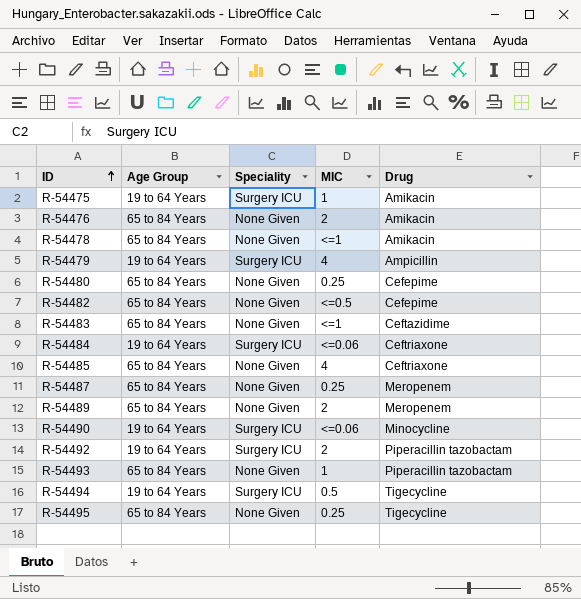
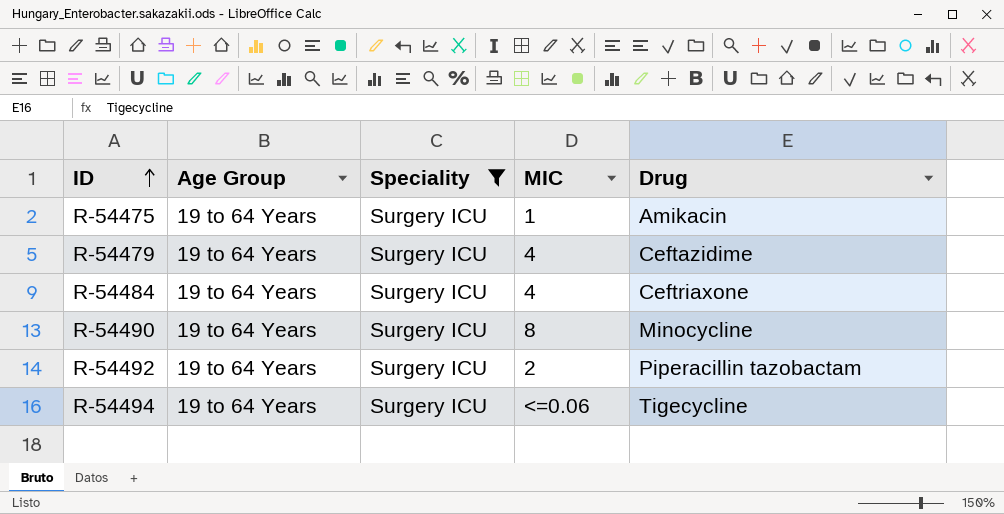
filter: none -> Speciality = Surgery ICU
R-54479 | Drug: Ampicillin -> Ceftazidime
R-54484 | MIC: <=0.06 -> 4
R-54490 | MIC: <=0.06 -> 8
R-54494 | MIC: 0.5 -> <=0.06

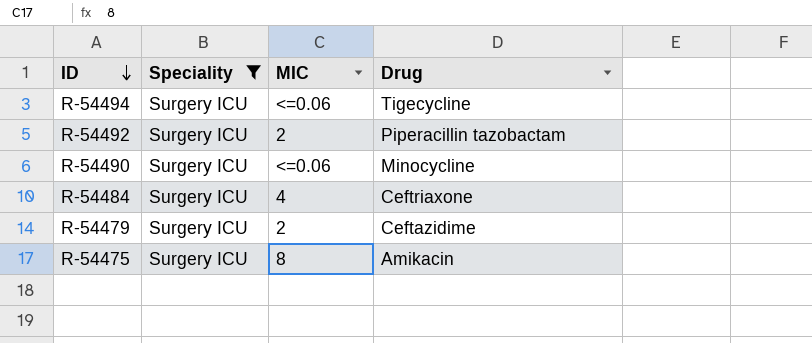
row order: ID ascending -> ID descending
column Age Group | position: 2 -> none
R-54490 | MIC: 8 -> <=0.06
R-54479 | MIC: 4 -> 2
R-54475 | MIC: 1 -> 8

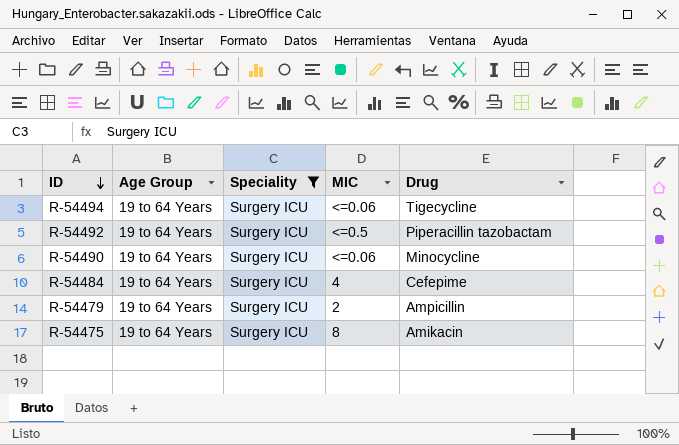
column Age Group | position: none -> 2
R-54492 | MIC: 2 -> <=0.5
R-54484 | Drug: Ceftriaxone -> Cefepime
R-54479 | Drug: Ceftazidime -> Ampicillin

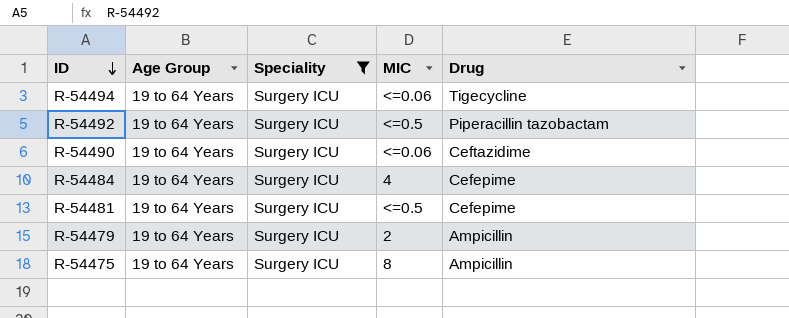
R-54490 | Drug: Minocycline -> Ceftazidime
row R-54481: none -> 19 to 64 Years | Surgery ICU | <=0.5 | Cefepime
R-54475 | Drug: Amikacin -> Ampicillin

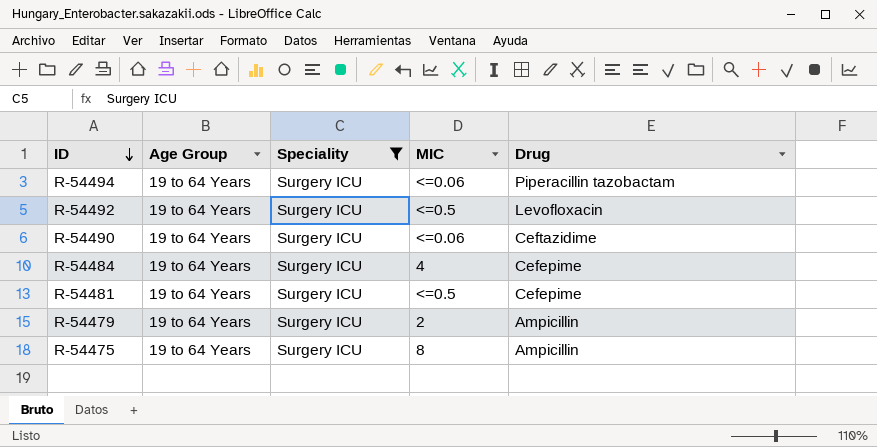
R-54494 | Drug: Tigecycline -> Piperacillin tazobactam
R-54492 | Drug: Piperacillin tazobactam -> Levofloxacin

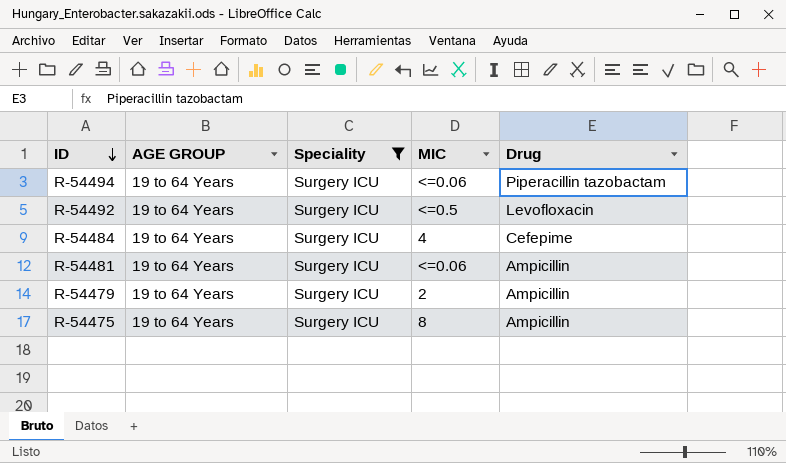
column name: Age Group -> AGE GROUP
row R-54490: 19 to 64 Years | Surgery ICU | <=0.06 | Ceftazidime -> none
R-54481 | MIC: <=0.5 -> <=0.06
R-54481 | Drug: Cefepime -> Ampicillin

